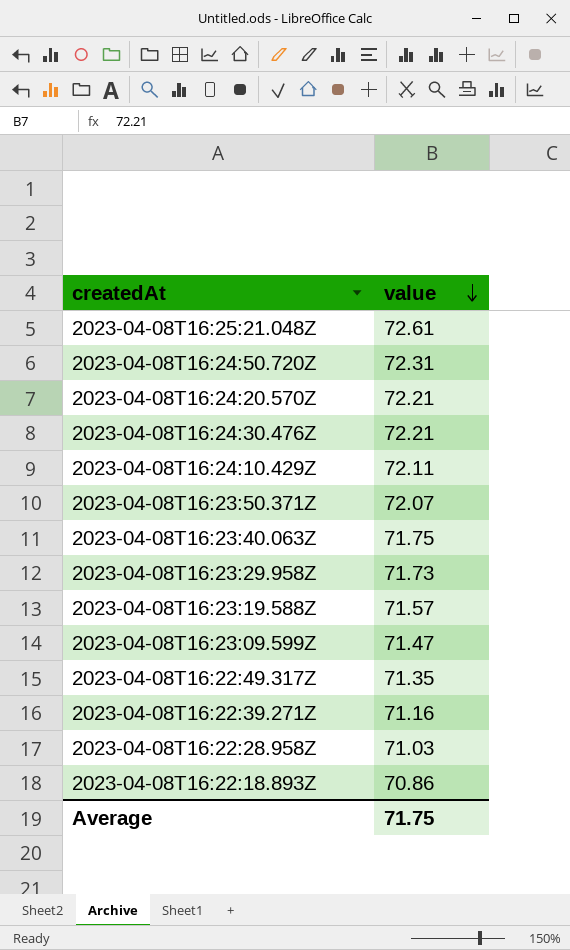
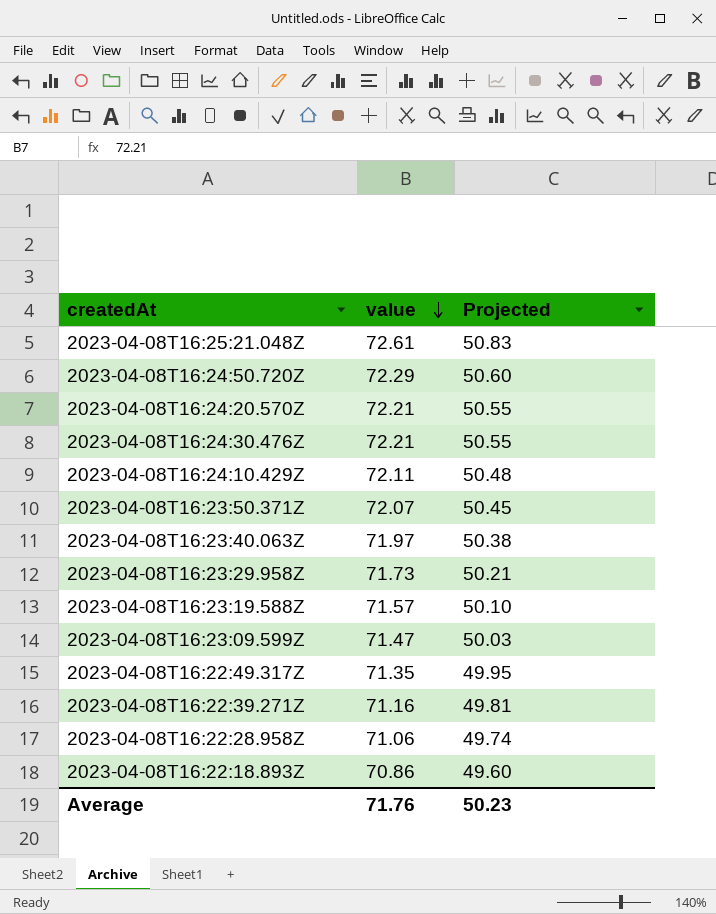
column Projected | formula: none -> [value] * 0.7
2023-04-08T16:24:50.720Z | value: 72.31 -> 72.29
2023-04-08T16:23:40.063Z | value: 71.75 -> 71.97
2023-04-08T16:22:28.958Z | value: 71.03 -> 71.06
Average | value: 71.75 -> 71.76

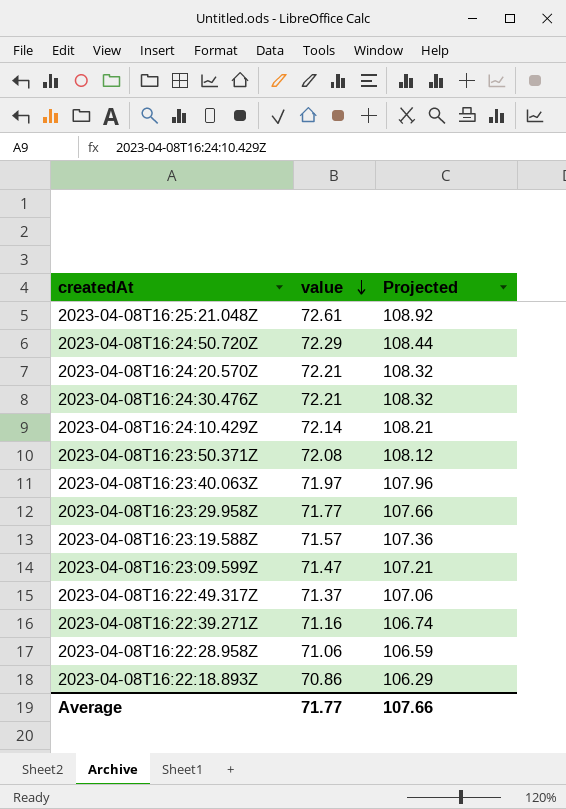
column Projected | formula: [value] * 0.7 -> [value] * 1.5
2023-04-08T16:24:10.429Z | value: 72.11 -> 72.14
2023-04-08T16:23:50.371Z | value: 72.07 -> 72.08
2023-04-08T16:23:29.958Z | value: 71.73 -> 71.77
2023-04-08T16:22:49.317Z | value: 71.35 -> 71.37
Average | value: 71.76 -> 71.77
Average | Projected: 50.23 -> 107.66

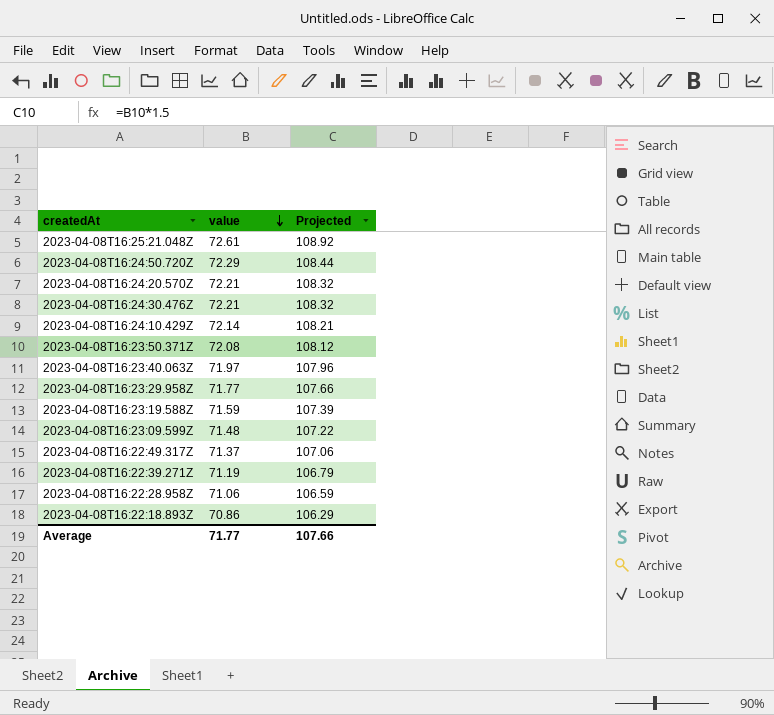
2023-04-08T16:23:19.588Z | value: 71.57 -> 71.59
2023-04-08T16:23:19.588Z | Projected: 107.36 -> 107.39
2023-04-08T16:23:09.599Z | value: 71.47 -> 71.48
2023-04-08T16:23:09.599Z | Projected: 107.21 -> 107.22
2023-04-08T16:22:39.271Z | value: 71.16 -> 71.19
2023-04-08T16:22:39.271Z | Projected: 106.74 -> 106.79

